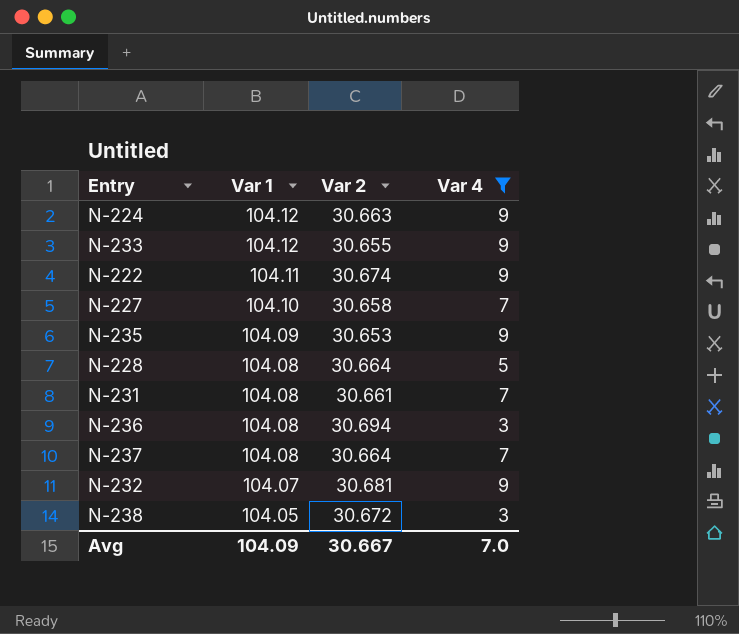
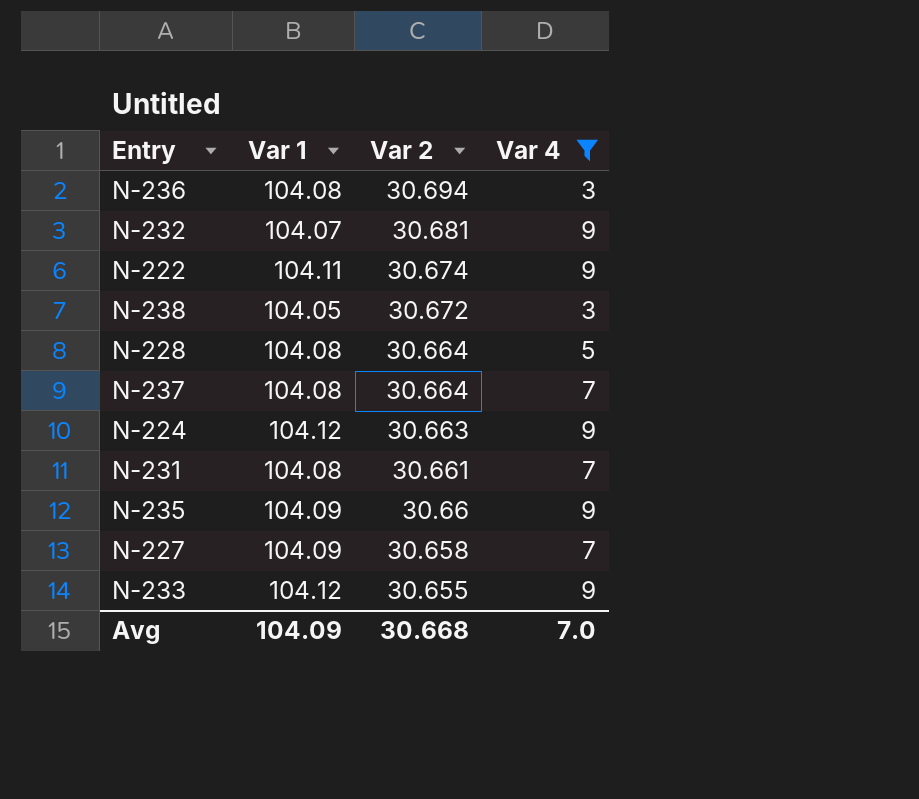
row order: Var 1 descending -> Var 2 descending
N-235 | Var 2: 30.653 -> 30.66
N-227 | Var 1: 104.10 -> 104.09
Avg | Var 2: 30.667 -> 30.668

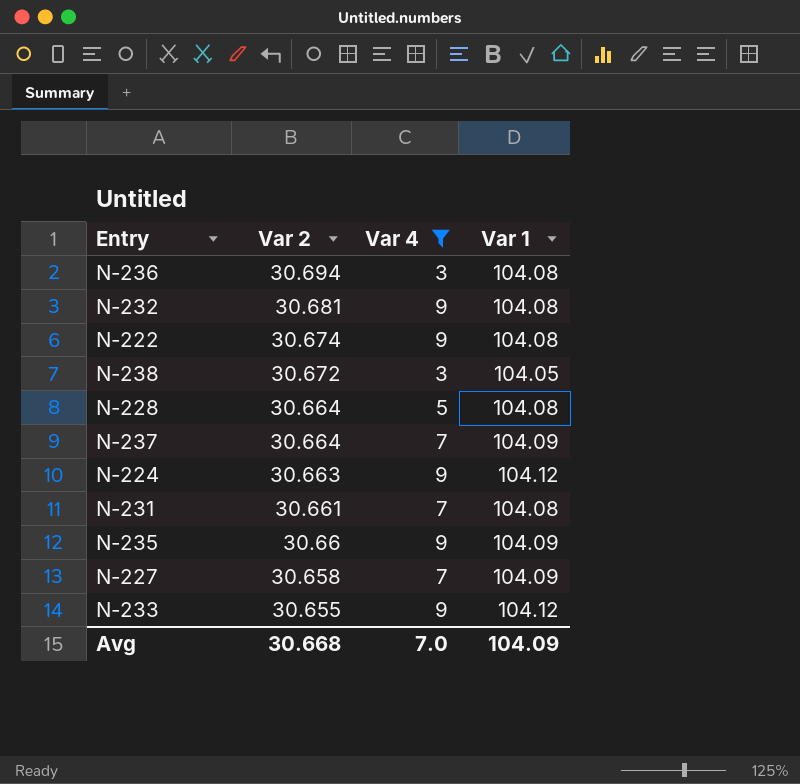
column Var 1 | position: 2 -> 4
N-232 | Var 1: 104.07 -> 104.08
N-222 | Var 1: 104.11 -> 104.08
N-237 | Var 1: 104.08 -> 104.09

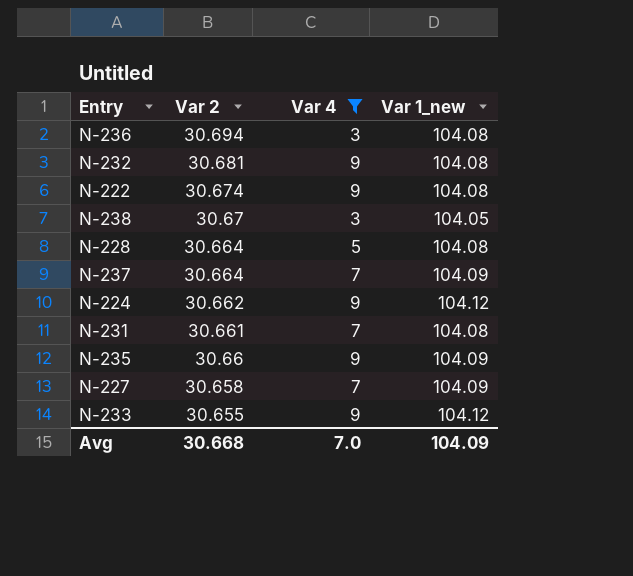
column name: Var 1 -> Var 1_new
N-238 | Var 2: 30.672 -> 30.67
N-224 | Var 2: 30.663 -> 30.662

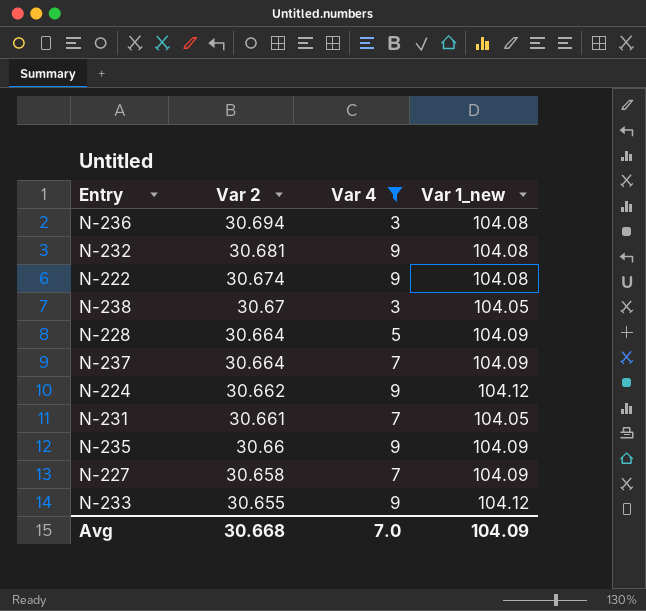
N-228 | Var 1_new: 104.08 -> 104.09
N-231 | Var 1_new: 104.08 -> 104.05

